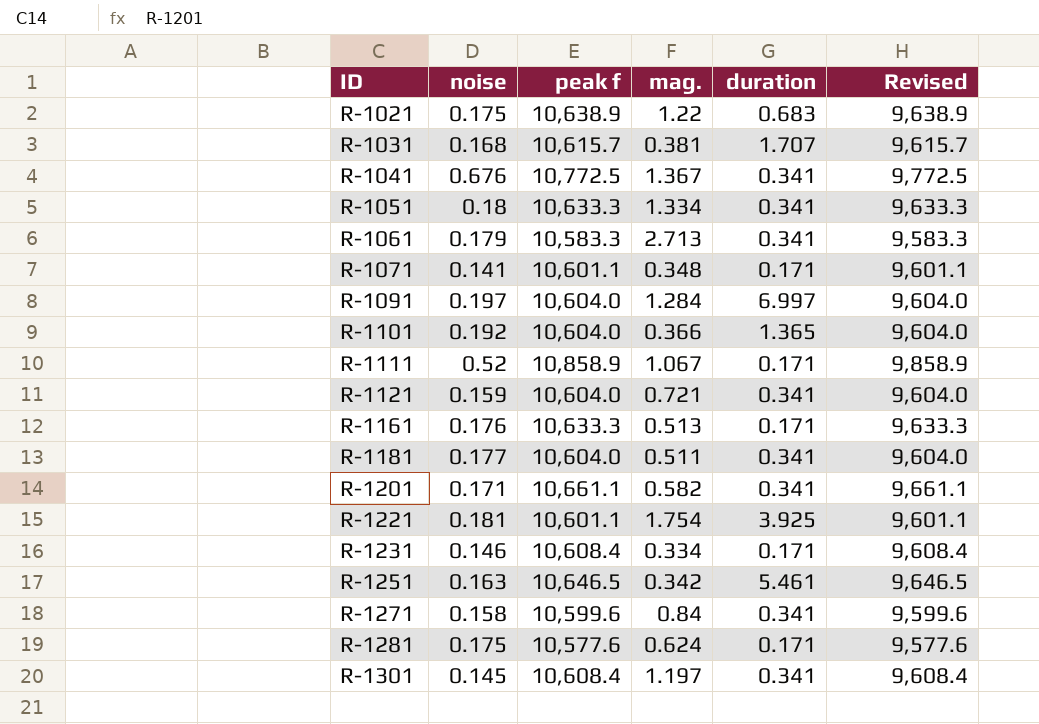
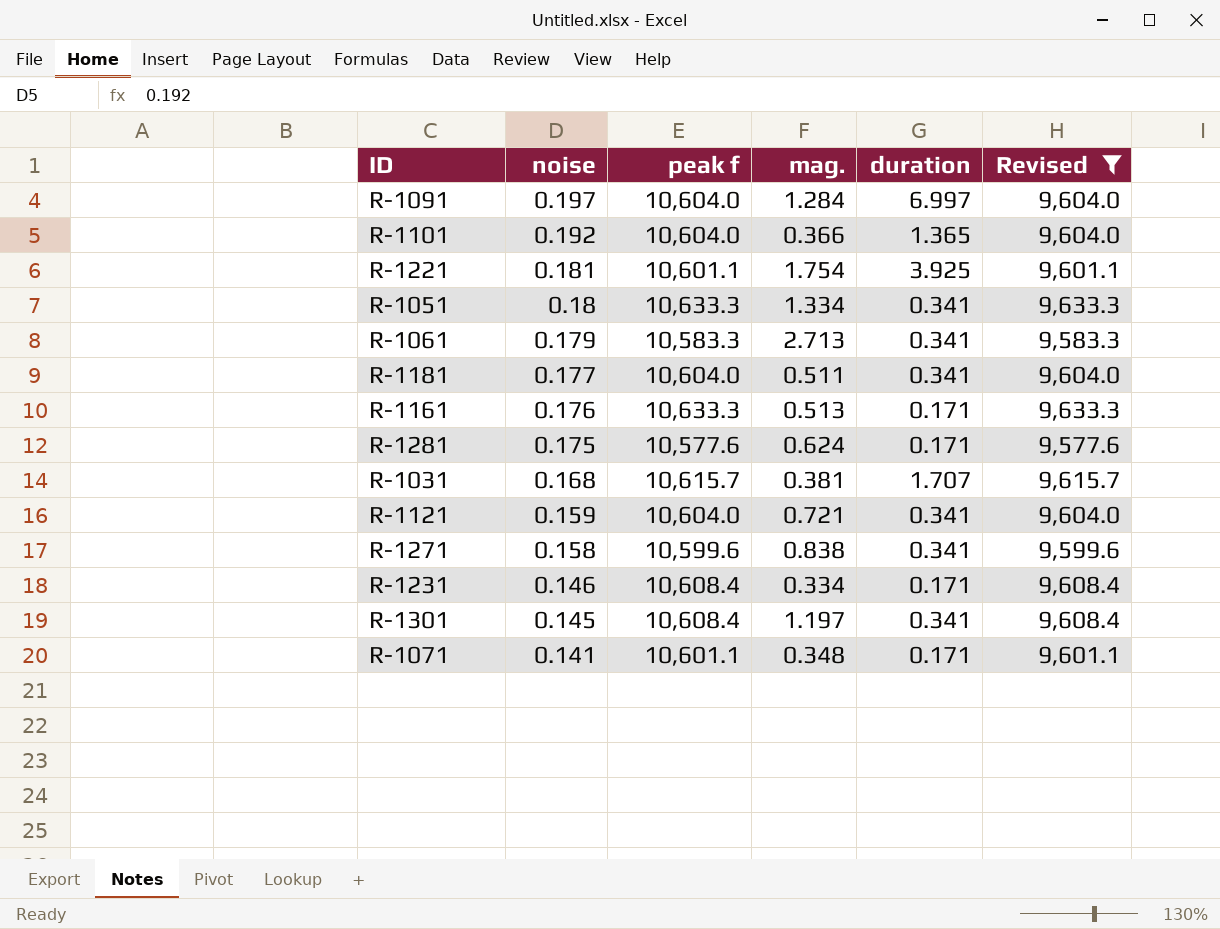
filter: none -> Revised <= 9,633.3
row order: ID ascending -> noise descending
R-1271 | mag.: 0.84 -> 0.838

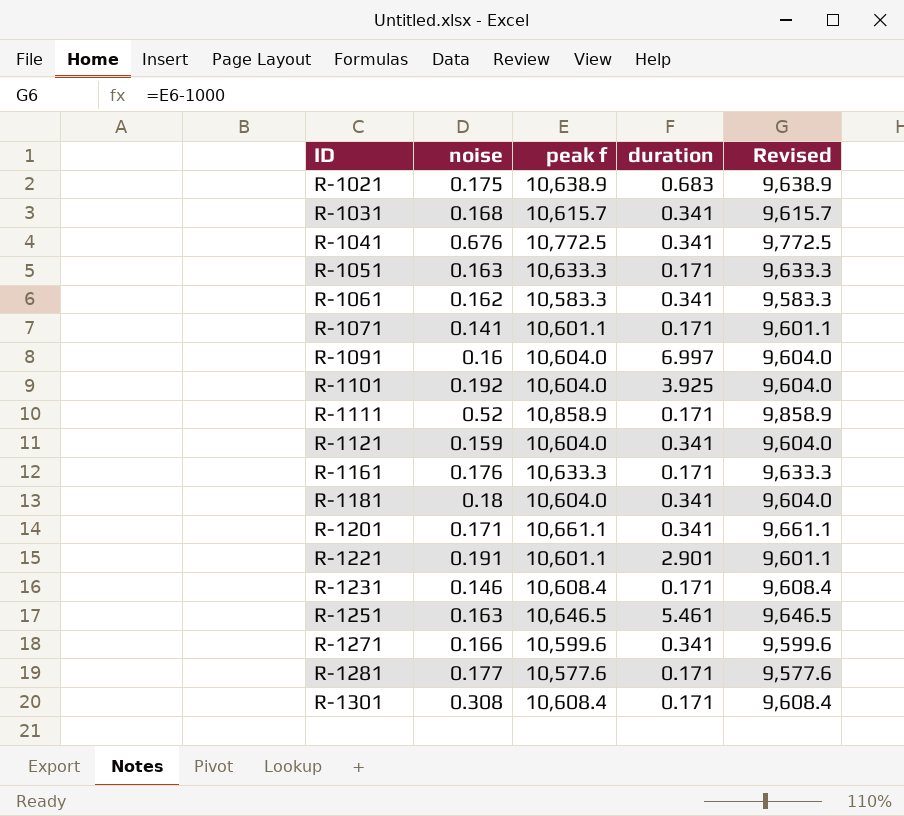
filter: Revised <= 9,633.3 -> none
row order: noise descending -> ID ascending
column mag. | position: 4 -> none
R-1031 | duration: 1.707 -> 0.341
R-1051 | noise: 0.18 -> 0.163
R-1051 | duration: 0.341 -> 0.171
R-1061 | noise: 0.179 -> 0.162
R-1091 | noise: 0.197 -> 0.16
R-1101 | duration: 1.365 -> 3.925
R-1181 | noise: 0.177 -> 0.18
R-1221 | noise: 0.181 -> 0.191
R-1221 | duration: 3.925 -> 2.901
R-1271 | noise: 0.158 -> 0.166
R-1281 | noise: 0.175 -> 0.177
R-1301 | noise: 0.145 -> 0.308
R-1301 | duration: 0.341 -> 0.171

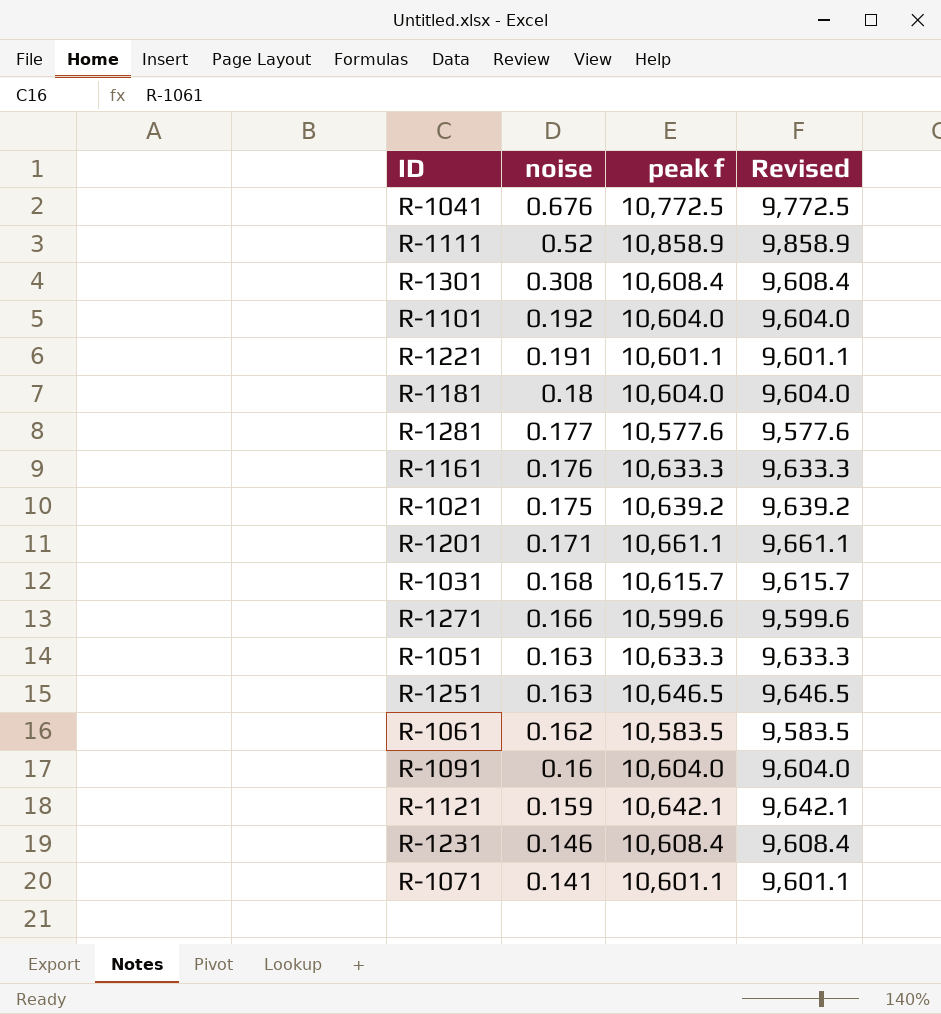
row order: ID ascending -> noise descending
column duration | position: 4 -> none
R-1021 | peak f: 10,638.9 -> 10,639.2
R-1021 | Revised: 9,638.9 -> 9,639.2
R-1061 | peak f: 10,583.3 -> 10,583.5
R-1061 | Revised: 9,583.3 -> 9,583.5
R-1121 | peak f: 10,604.0 -> 10,642.1
R-1121 | Revised: 9,604.0 -> 9,642.1

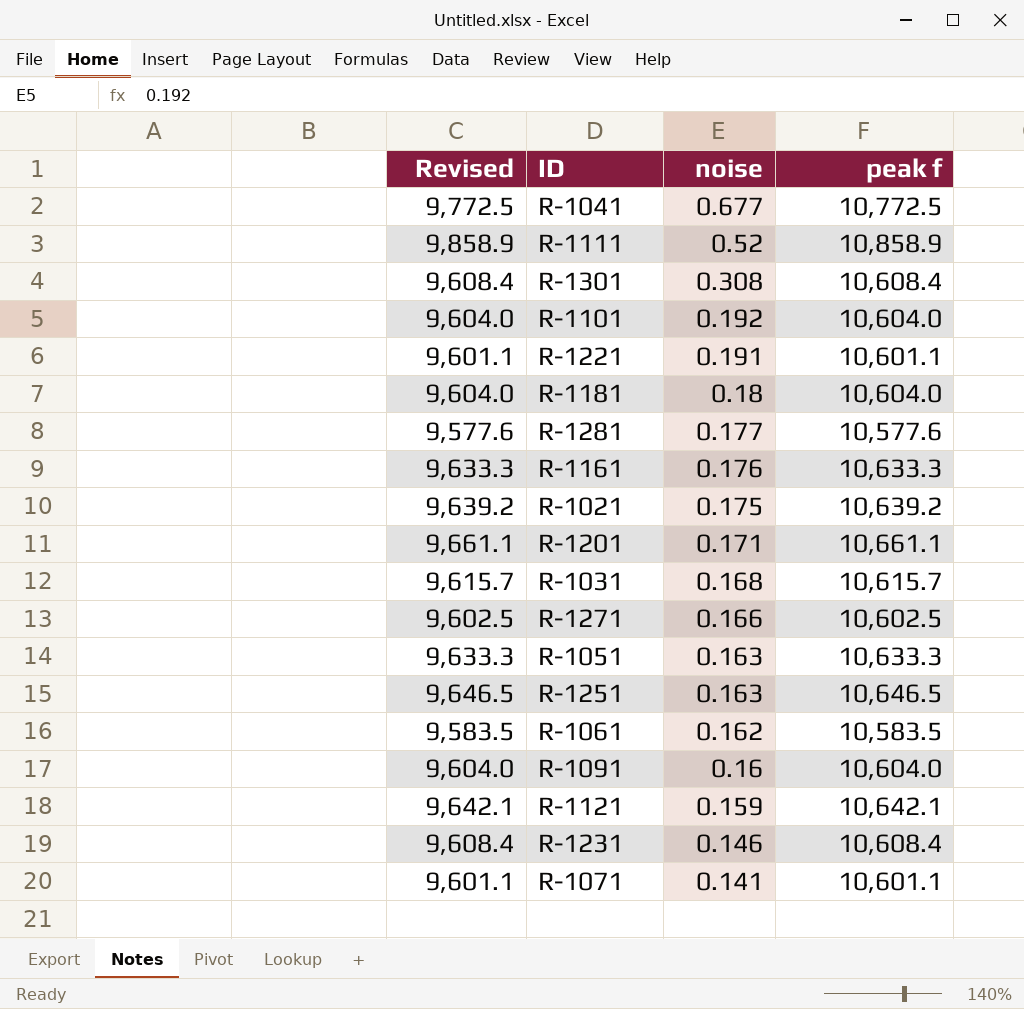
column Revised | position: 4 -> 1
R-1041 | noise: 0.676 -> 0.677
R-1271 | Revised: 9,599.6 -> 9,602.5
R-1271 | peak f: 10,599.6 -> 10,602.5

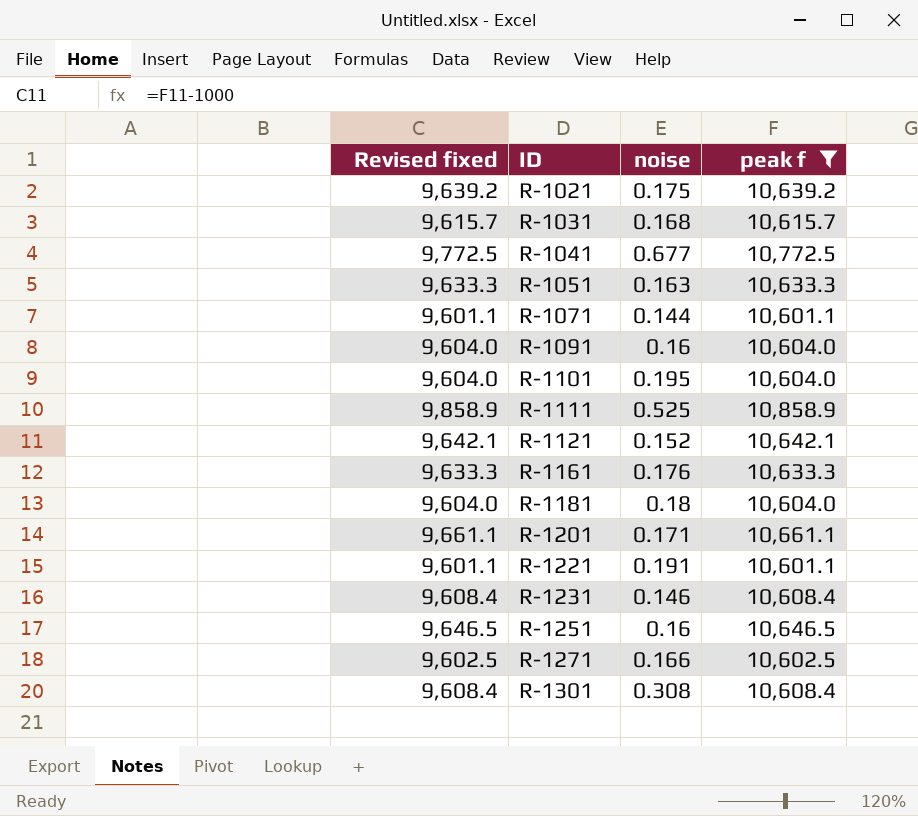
filter: none -> peak f >= 10,601.1
row order: noise descending -> ID ascending
column name: Revised -> Revised fixed
R-1071 | noise: 0.141 -> 0.144
R-1101 | noise: 0.192 -> 0.195
R-1111 | noise: 0.52 -> 0.525
R-1121 | noise: 0.159 -> 0.152
R-1251 | noise: 0.163 -> 0.16

